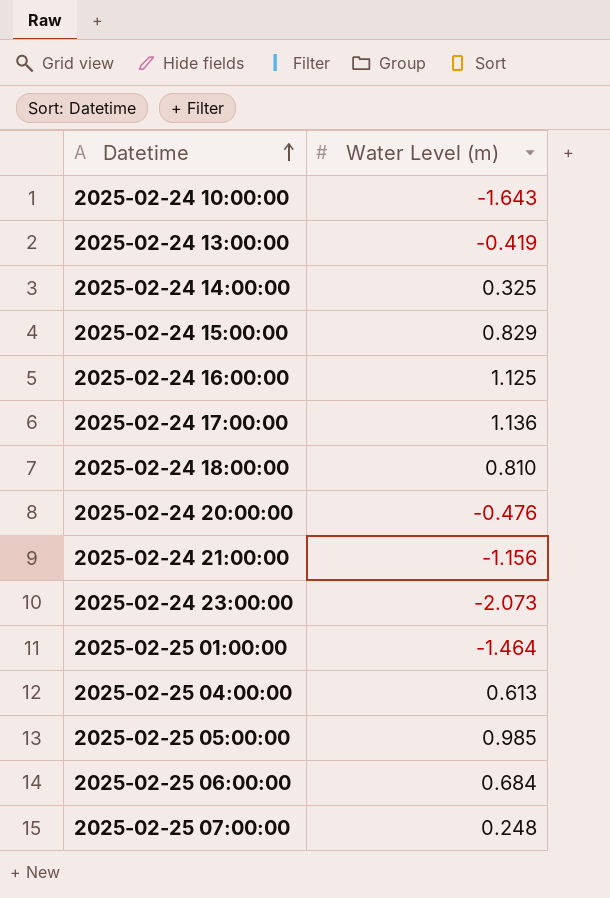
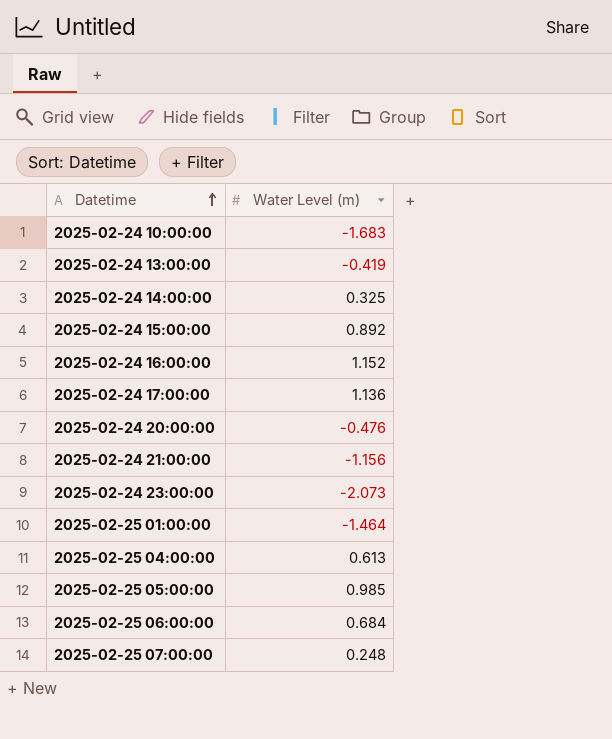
row 2025-02-24 18:00:00: 0.810 -> none
2025-02-24 10:00:00 | Water Level (m): -1.643 -> -1.683
2025-02-24 15:00:00 | Water Level (m): 0.829 -> 0.892
2025-02-24 16:00:00 | Water Level (m): 1.125 -> 1.152

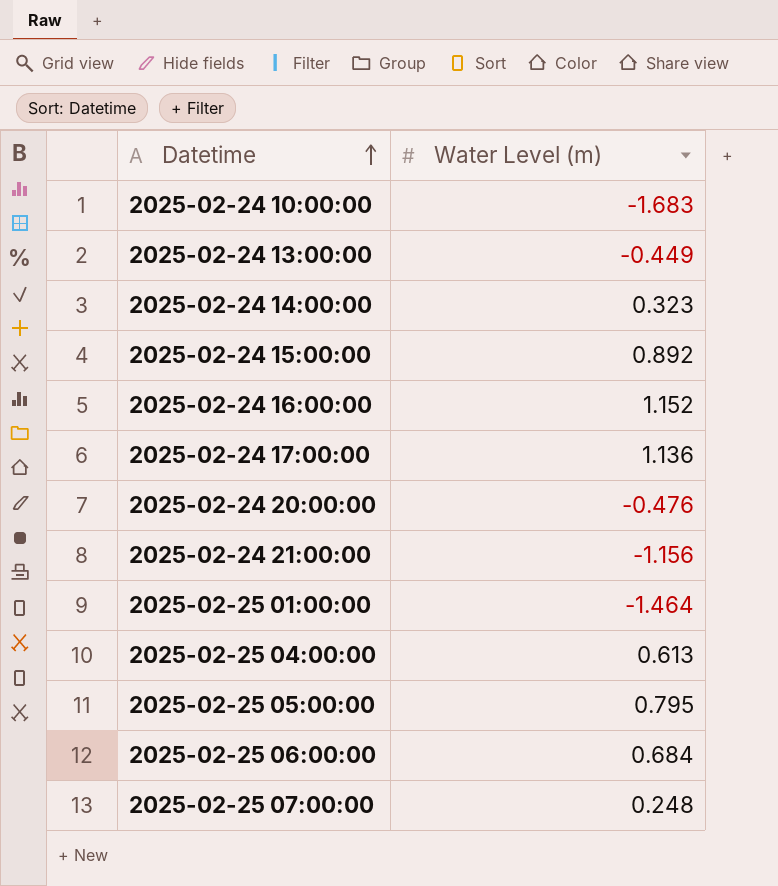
row 2025-02-24 23:00:00: -2.073 -> none
2025-02-24 13:00:00 | Water Level (m): -0.419 -> -0.449
2025-02-24 14:00:00 | Water Level (m): 0.325 -> 0.323
2025-02-25 05:00:00 | Water Level (m): 0.985 -> 0.795

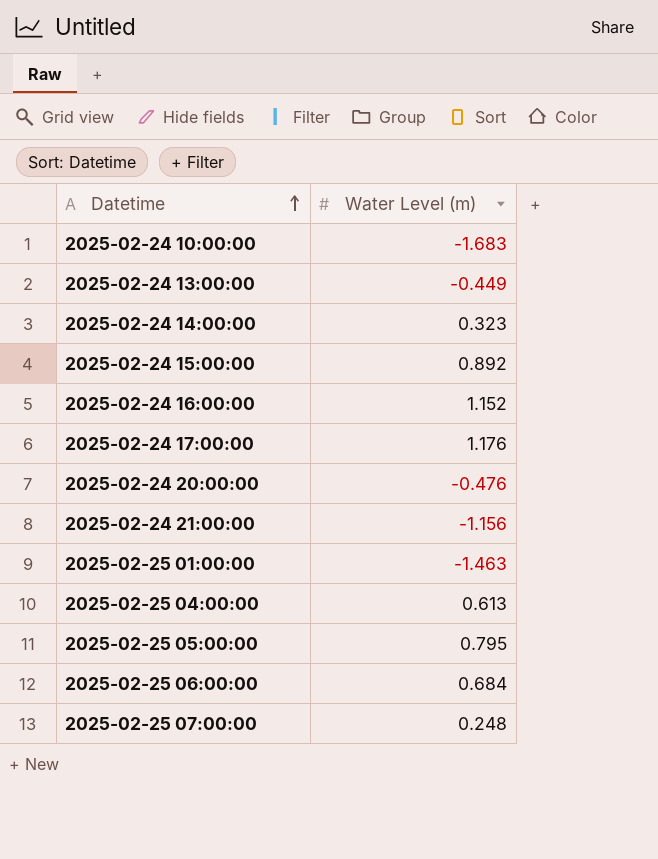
2025-02-24 17:00:00 | Water Level (m): 1.136 -> 1.176
2025-02-25 01:00:00 | Water Level (m): -1.464 -> -1.463

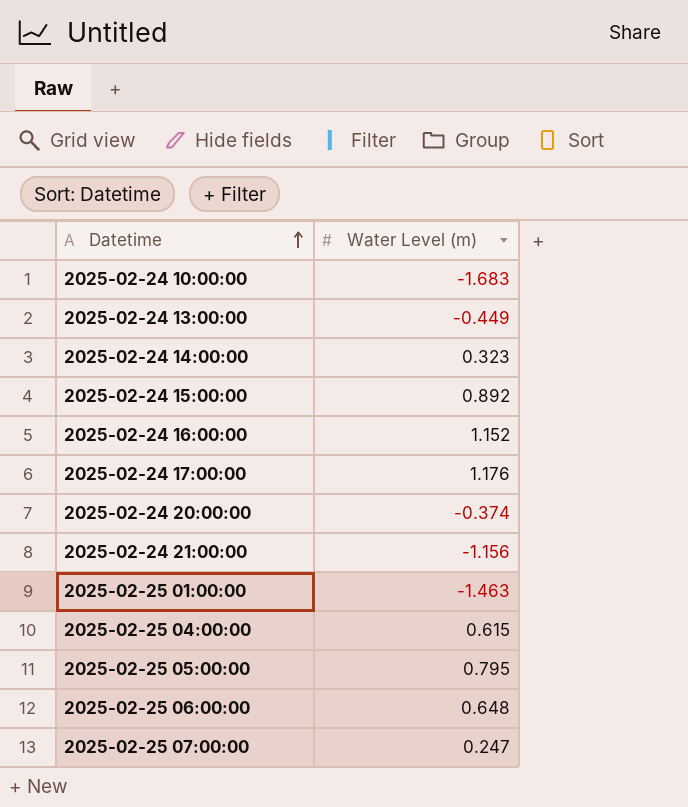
2025-02-24 20:00:00 | Water Level (m): -0.476 -> -0.374
2025-02-25 04:00:00 | Water Level (m): 0.613 -> 0.615
2025-02-25 06:00:00 | Water Level (m): 0.684 -> 0.648
2025-02-25 07:00:00 | Water Level (m): 0.248 -> 0.247

